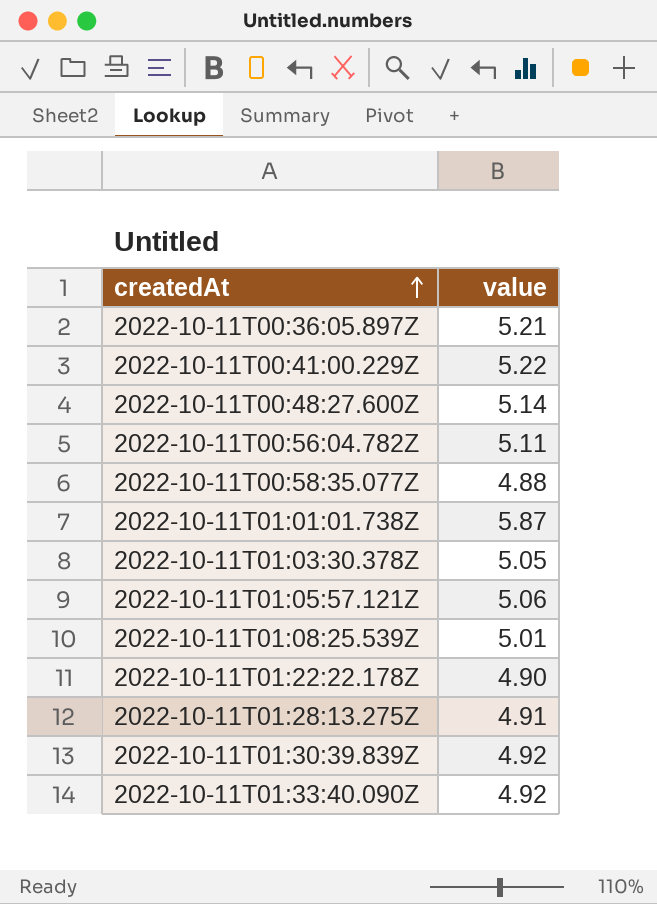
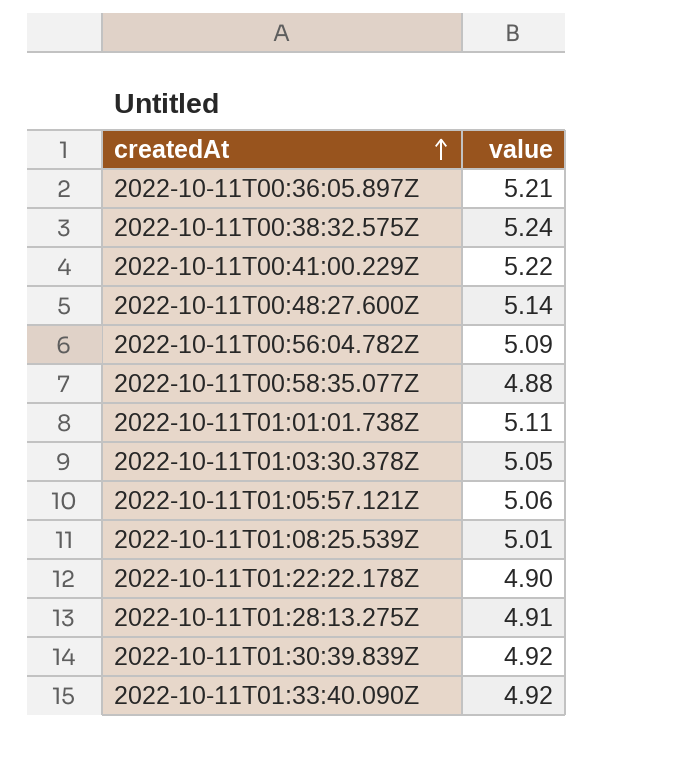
row 2022-10-11T00:38:32.575Z: none -> 5.24
2022-10-11T00:56:04.782Z | value: 5.11 -> 5.09
2022-10-11T01:01:01.738Z | value: 5.87 -> 5.11

